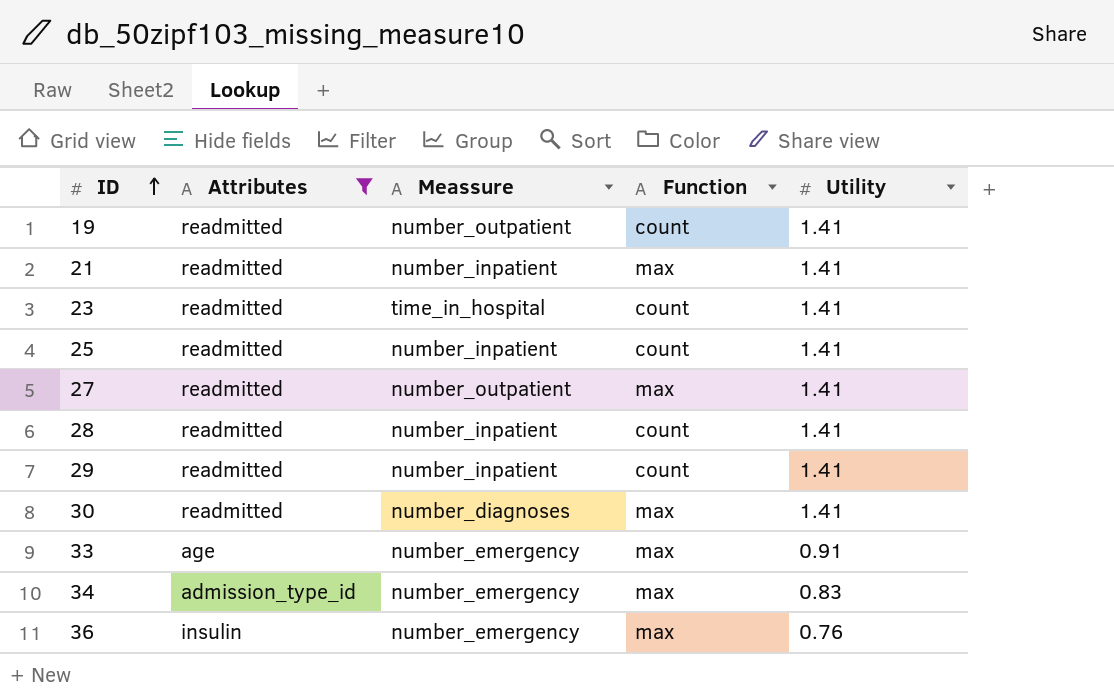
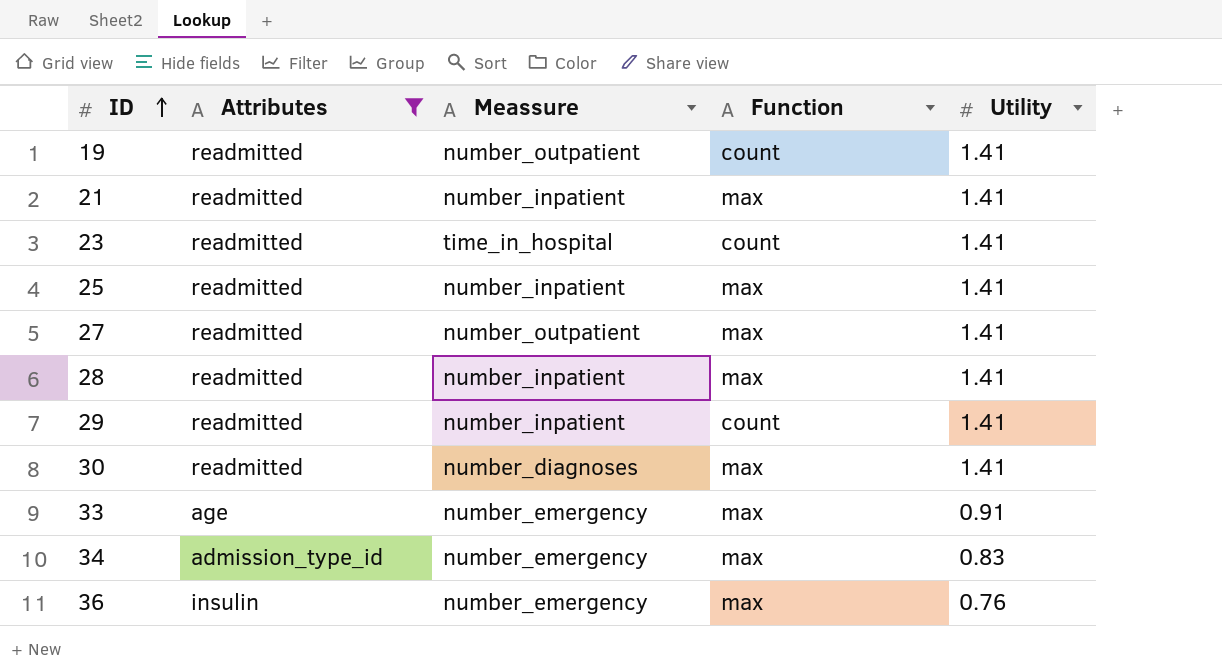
25 | Function: count -> max
28 | Function: count -> max

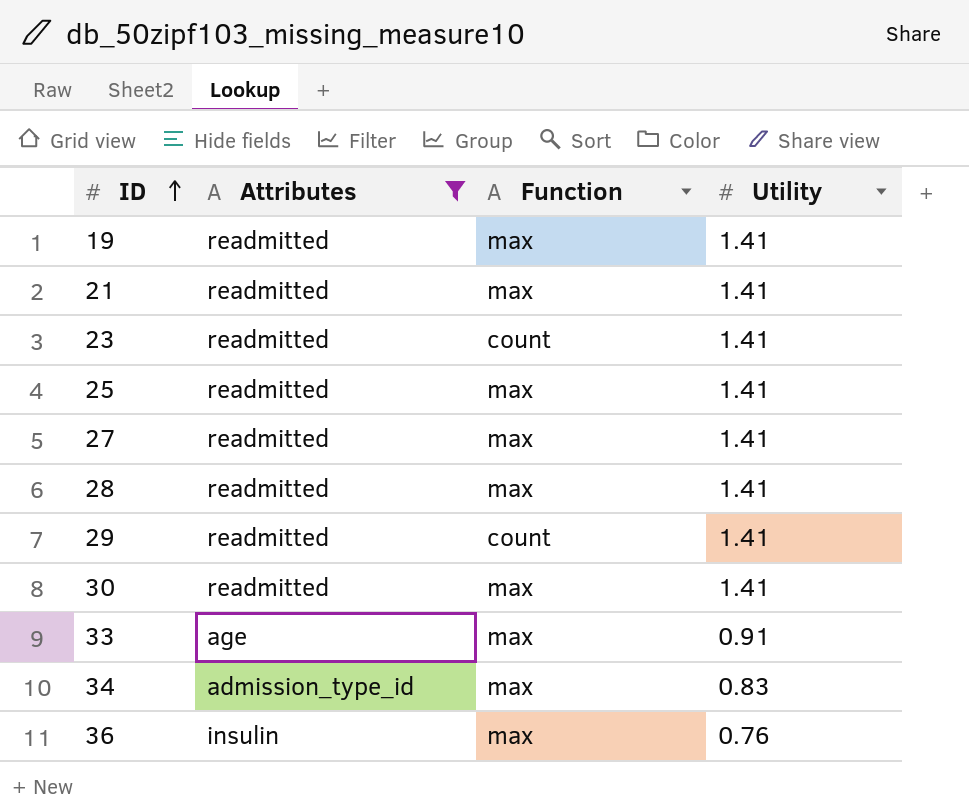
column Meassure | position: 3 -> none
19 | Function: count -> max

